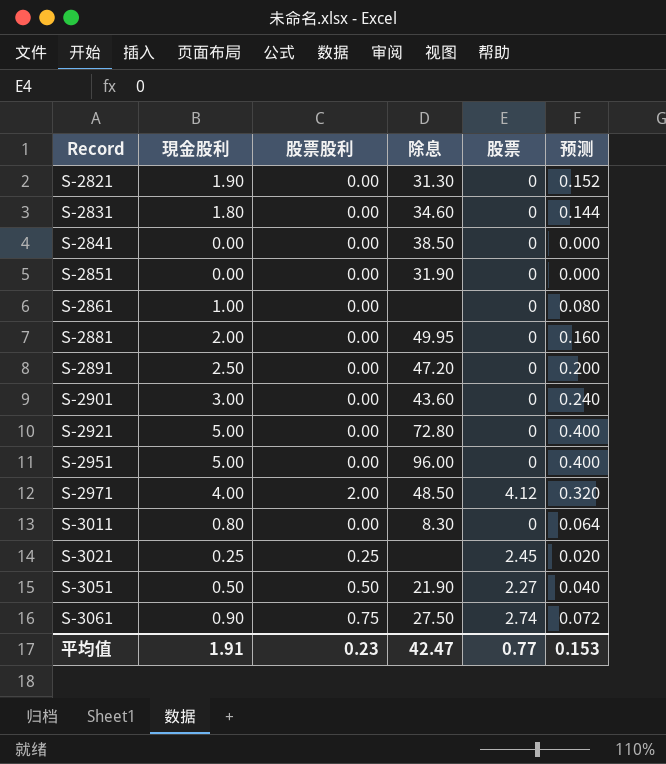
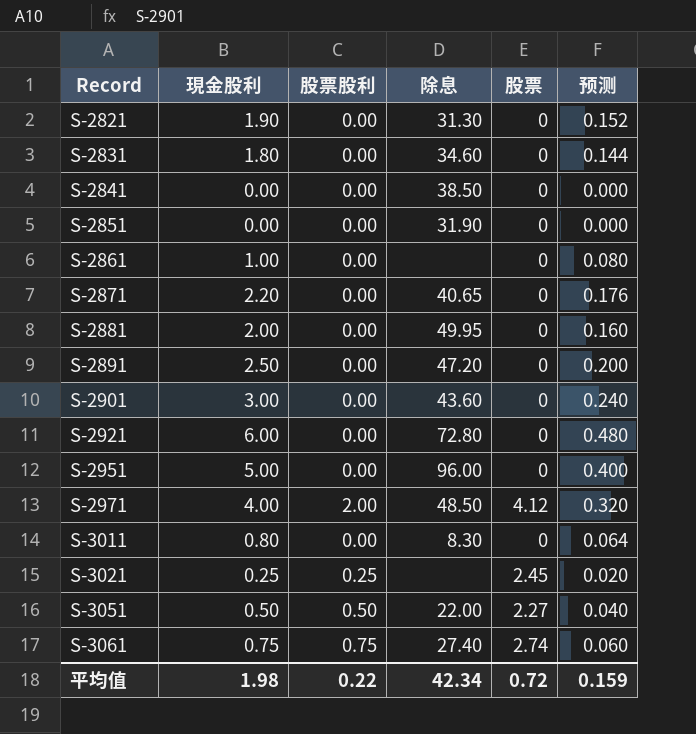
row S-2871: none -> 2.20 | 0.00 | 40.65 | 0 | 0.176
S-2921 | 現金股利: 5.00 -> 6.00
S-2921 | 预测: 0.400 -> 0.480
S-3051 | 除息: 21.90 -> 22.00
S-3061 | 現金股利: 0.90 -> 0.75
S-3061 | 除息: 27.50 -> 27.40
S-3061 | 预测: 0.072 -> 0.060
平均值 | 現金股利: 1.91 -> 1.98
平均值 | 股票股利: 0.23 -> 0.22
平均值 | 除息: 42.47 -> 42.34
平均值 | 股票: 0.77 -> 0.72
平均值 | 预测: 0.153 -> 0.159

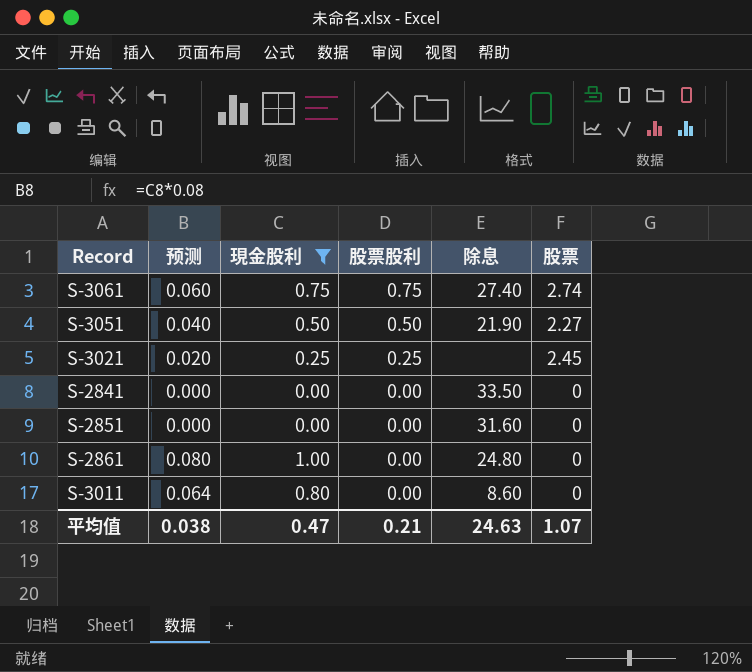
filter: none -> 現金股利 <= 1.00
row order: Record ascending -> 股票股利 descending
column 预测 | position: 6 -> 2
S-3051 | 除息: 22.00 -> 21.90
S-2841 | 除息: 38.50 -> 33.50
S-2851 | 除息: 31.90 -> 31.60
S-2861 | 除息: none -> 24.80
S-3011 | 除息: 8.30 -> 8.60
平均值 | 预测: 0.159 -> 0.038
平均值 | 現金股利: 1.98 -> 0.47
平均值 | 股票股利: 0.22 -> 0.21
平均值 | 除息: 42.34 -> 24.63
平均值 | 股票: 0.72 -> 1.07

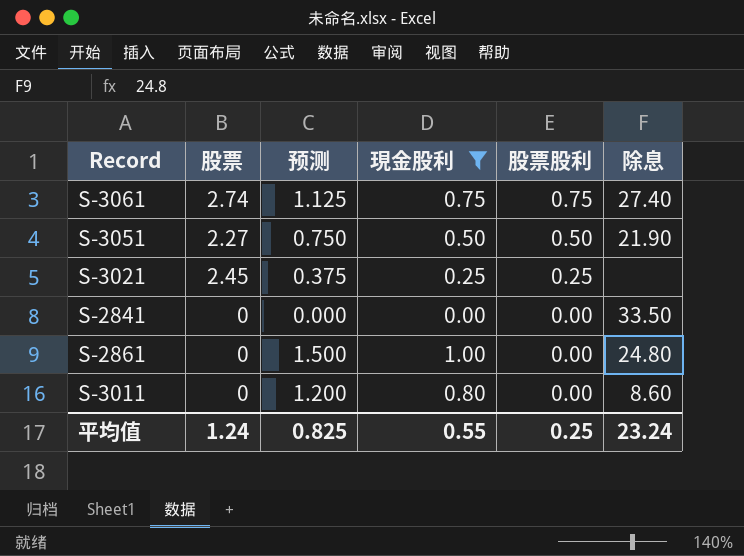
column 股票 | position: 6 -> 2
column 预测 | formula: [現金股利] * 0.08 -> [現金股利] * 1.5
row S-2851: 0.000 | 0.00 | 0.00 | 31.60 | 0 -> none
平均值 | 股票: 1.07 -> 1.24
平均值 | 预测: 0.038 -> 0.825
平均值 | 現金股利: 0.47 -> 0.55
平均值 | 股票股利: 0.21 -> 0.25
平均值 | 除息: 24.63 -> 23.24

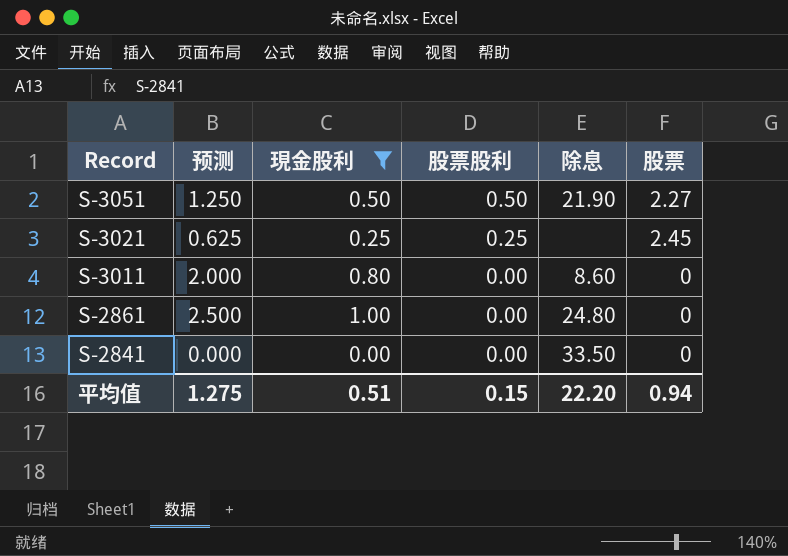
row order: 股票股利 descending -> Record descending
column 预测 | formula: [現金股利] * 1.5 -> [現金股利] * 2.5
column 股票 | position: 2 -> 6
row S-3061: 2.74 | 1.125 | 0.75 | 0.75 | 27.40 -> none
平均值 | 预测: 0.825 -> 1.275
平均值 | 現金股利: 0.55 -> 0.51
平均值 | 股票股利: 0.25 -> 0.15
平均值 | 除息: 23.24 -> 22.20
平均值 | 股票: 1.24 -> 0.94

